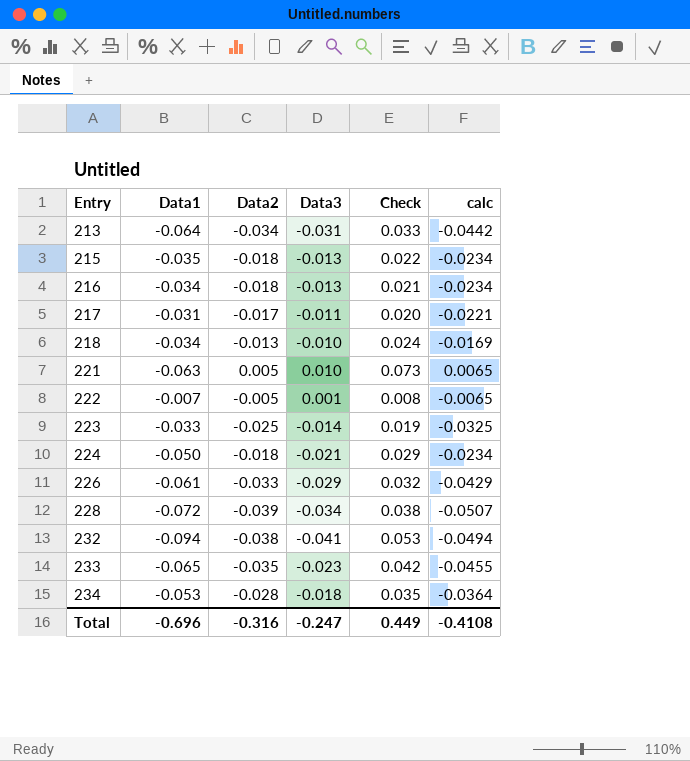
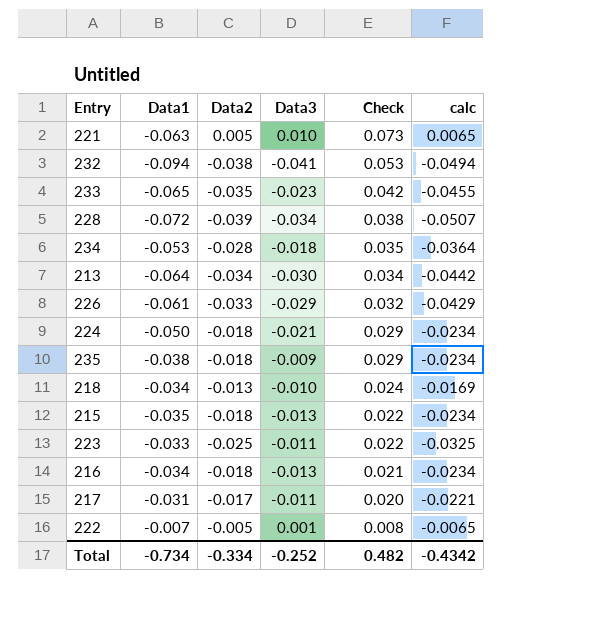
row order: Entry ascending -> Check descending
213 | Data3: -0.031 -> -0.030
213 | Check: 0.033 -> 0.034
row 235: none -> -0.038 | -0.018 | -0.009 | 0.029 | -0.0234
223 | Data3: -0.014 -> -0.011
223 | Check: 0.019 -> 0.022
Total | Data1: -0.696 -> -0.734
Total | Data2: -0.316 -> -0.334
Total | Data3: -0.247 -> -0.252
Total | Check: 0.449 -> 0.482
Total | calc: -0.4108 -> -0.4342

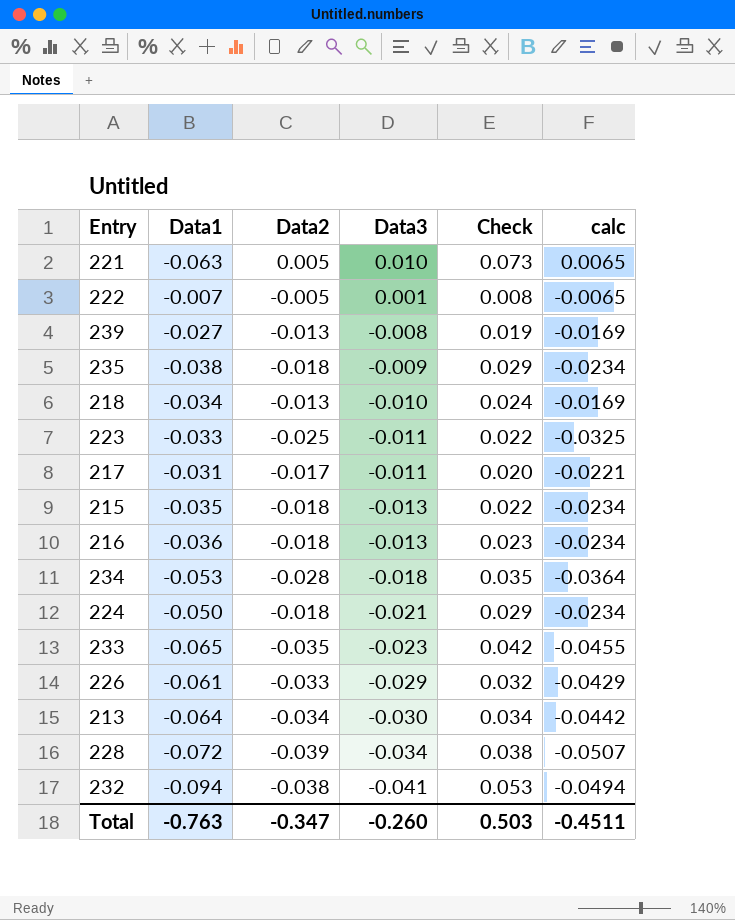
row order: Check descending -> Data3 descending
row 239: none -> -0.027 | -0.013 | -0.008 | 0.019 | -0.0169
216 | Data1: -0.034 -> -0.036
216 | Check: 0.021 -> 0.023
Total | Data1: -0.734 -> -0.763
Total | Data2: -0.334 -> -0.347
Total | Data3: -0.252 -> -0.260
Total | Check: 0.482 -> 0.503
Total | calc: -0.4342 -> -0.4511

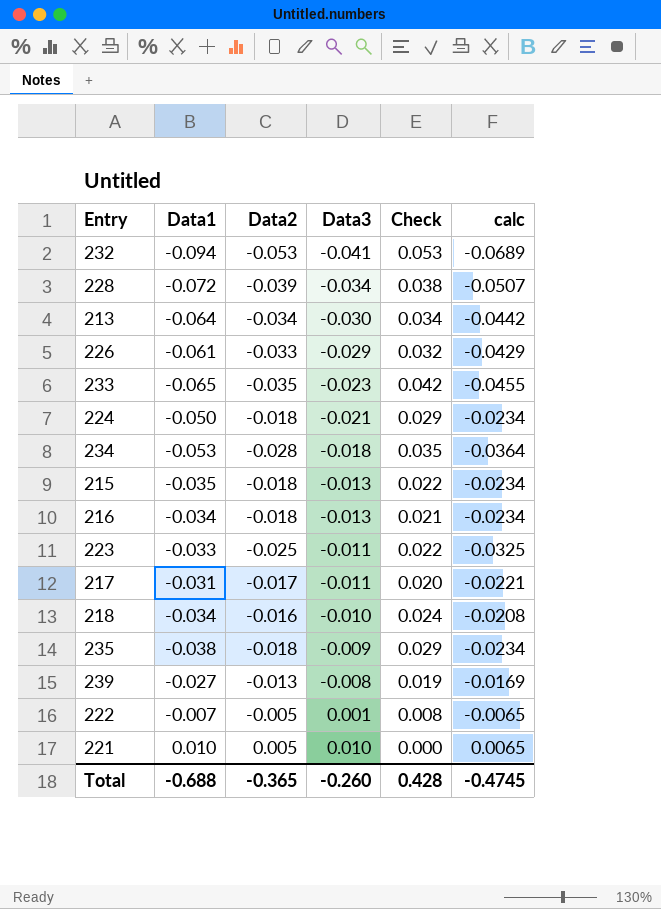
row order: Data3 descending -> Data3 ascending
232 | Data2: -0.038 -> -0.053
232 | calc: -0.0494 -> -0.0689
216 | Data1: -0.036 -> -0.034
216 | Check: 0.023 -> 0.021
218 | Data2: -0.013 -> -0.016
218 | calc: -0.0169 -> -0.0208
221 | Data1: -0.063 -> 0.010
221 | Check: 0.073 -> 0.000
Total | Data1: -0.763 -> -0.688
Total | Data2: -0.347 -> -0.365
Total | Check: 0.503 -> 0.428
Total | calc: -0.4511 -> -0.4745

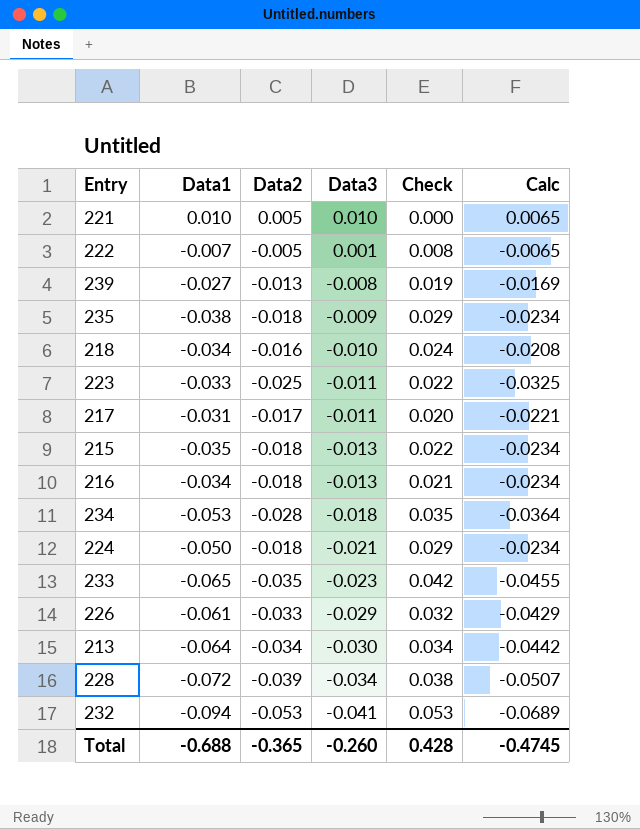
row order: Data3 ascending -> Data3 descending
column name: calc -> Calc

